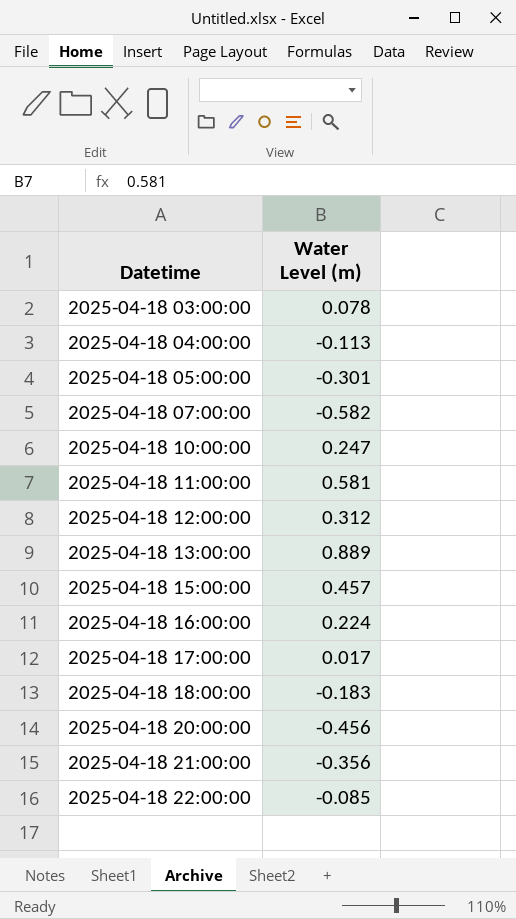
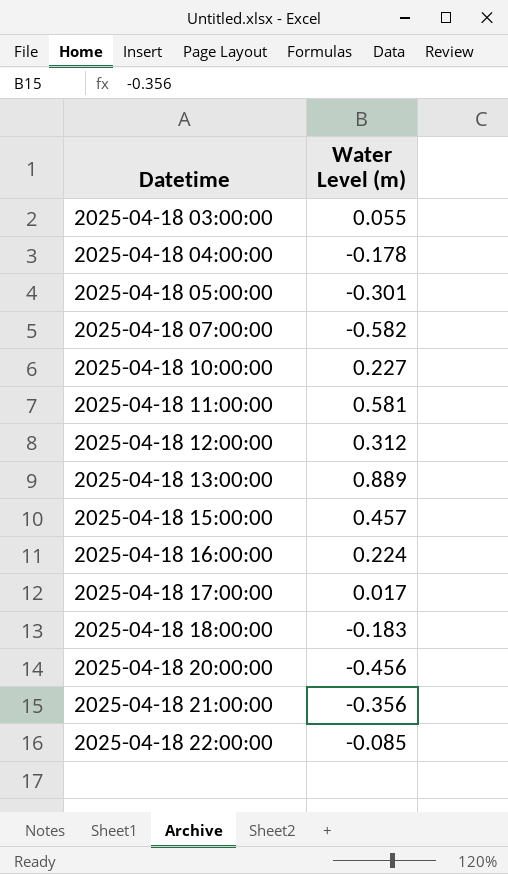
2025-04-18 03:00:00 | Water Level (m): 0.078 -> 0.055
2025-04-18 04:00:00 | Water Level (m): -0.113 -> -0.178
2025-04-18 10:00:00 | Water Level (m): 0.247 -> 0.227

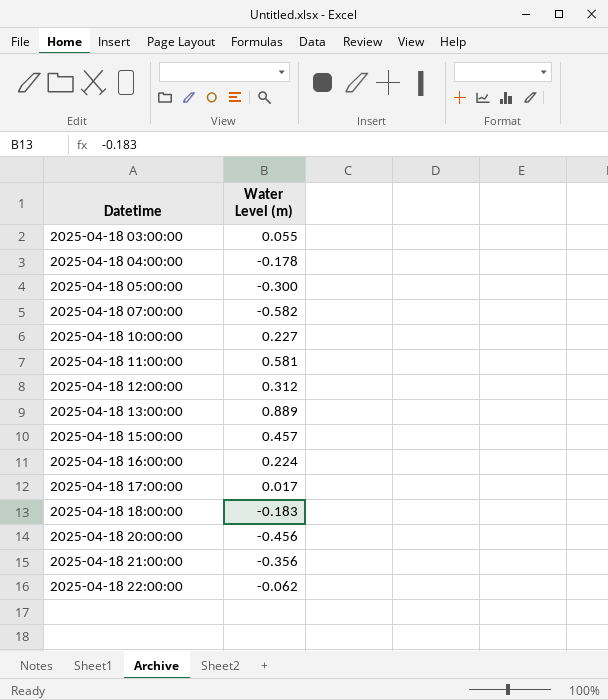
2025-04-18 05:00:00 | Water Level (m): -0.301 -> -0.300
2025-04-18 22:00:00 | Water Level (m): -0.085 -> -0.062

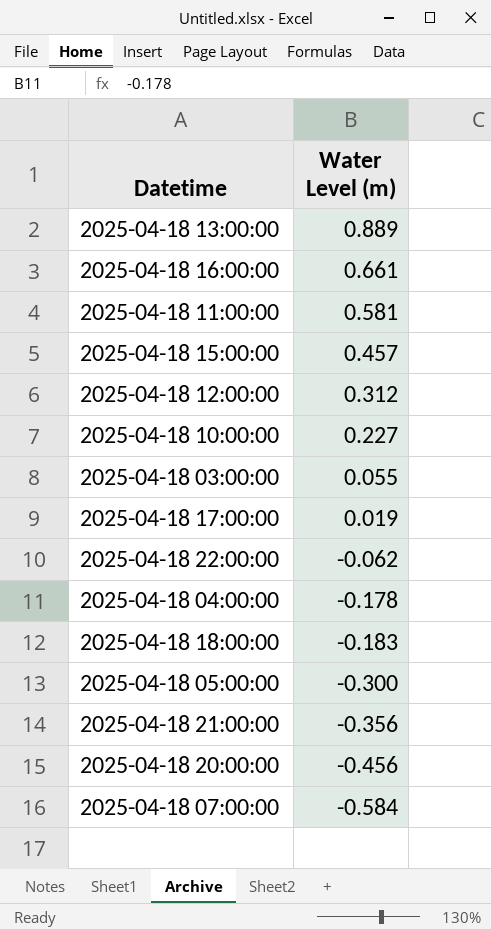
row order: Datetime ascending -> Water Level (m) descending
2025-04-18 16:00:00 | Water Level (m): 0.224 -> 0.661
2025-04-18 17:00:00 | Water Level (m): 0.017 -> 0.019
2025-04-18 07:00:00 | Water Level (m): -0.582 -> -0.584

